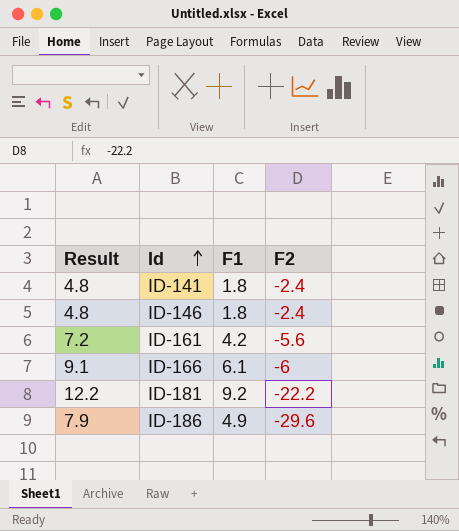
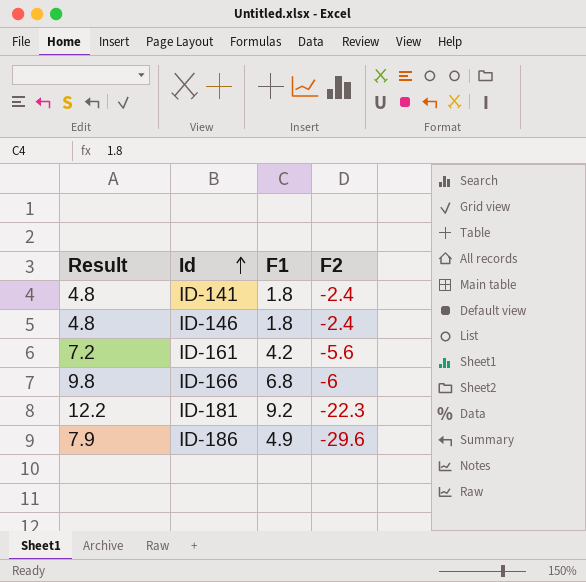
ID-166 | Result: 9.1 -> 9.8
ID-166 | F1: 6.1 -> 6.8
ID-181 | F2: -22.2 -> -22.3

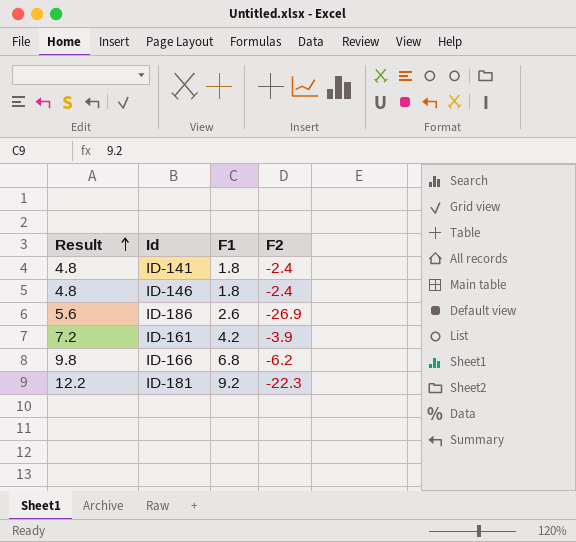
row order: Id ascending -> Result ascending
ID-186 | Result: 7.9 -> 5.6
ID-186 | F1: 4.9 -> 2.6
ID-186 | F2: -29.6 -> -26.9
ID-161 | F2: -5.6 -> -3.9
ID-166 | F2: -6 -> -6.2

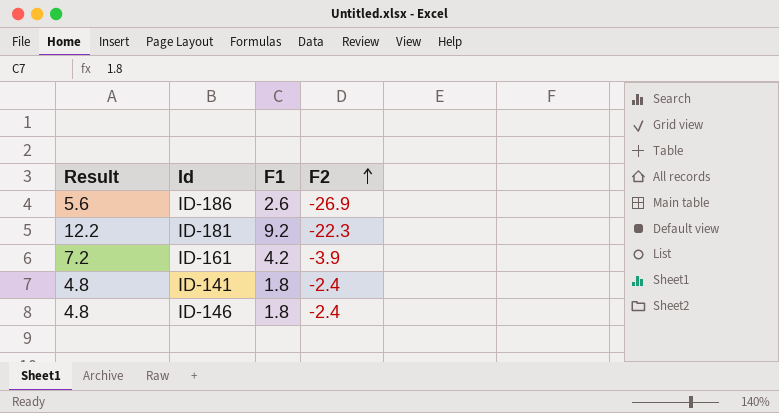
row order: Result ascending -> F2 ascending
row ID-166: 9.8 | 6.8 | -6.2 -> none

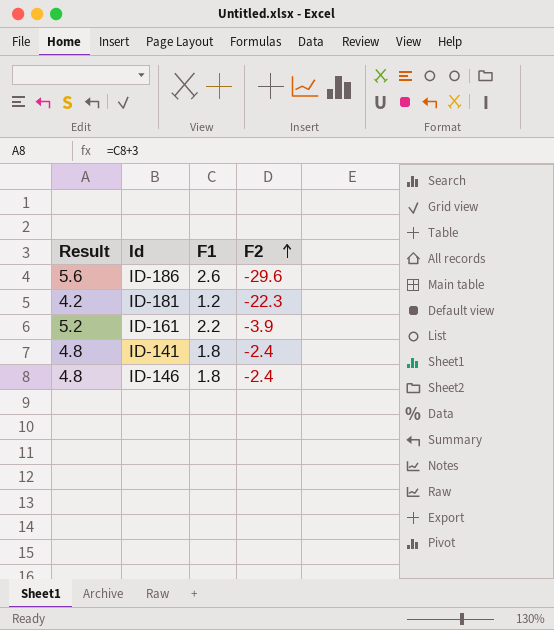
ID-186 | F2: -26.9 -> -29.6
ID-181 | Result: 12.2 -> 4.2
ID-181 | F1: 9.2 -> 1.2
ID-161 | Result: 7.2 -> 5.2
ID-161 | F1: 4.2 -> 2.2

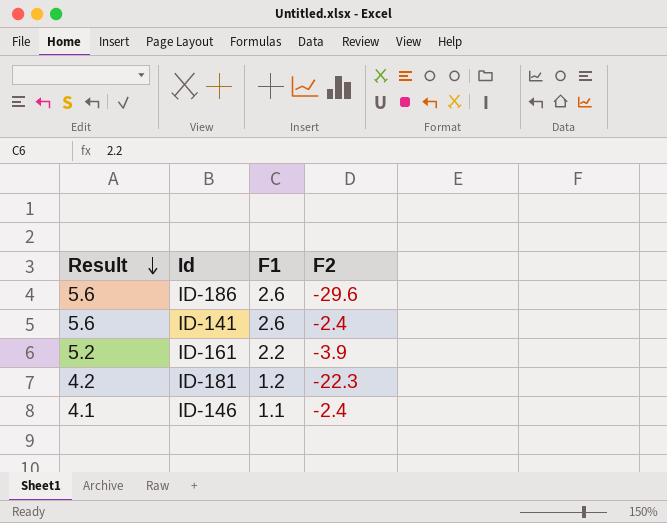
row order: F2 ascending -> Result descending
ID-141 | Result: 4.8 -> 5.6
ID-141 | F1: 1.8 -> 2.6
ID-146 | Result: 4.8 -> 4.1
ID-146 | F1: 1.8 -> 1.1

